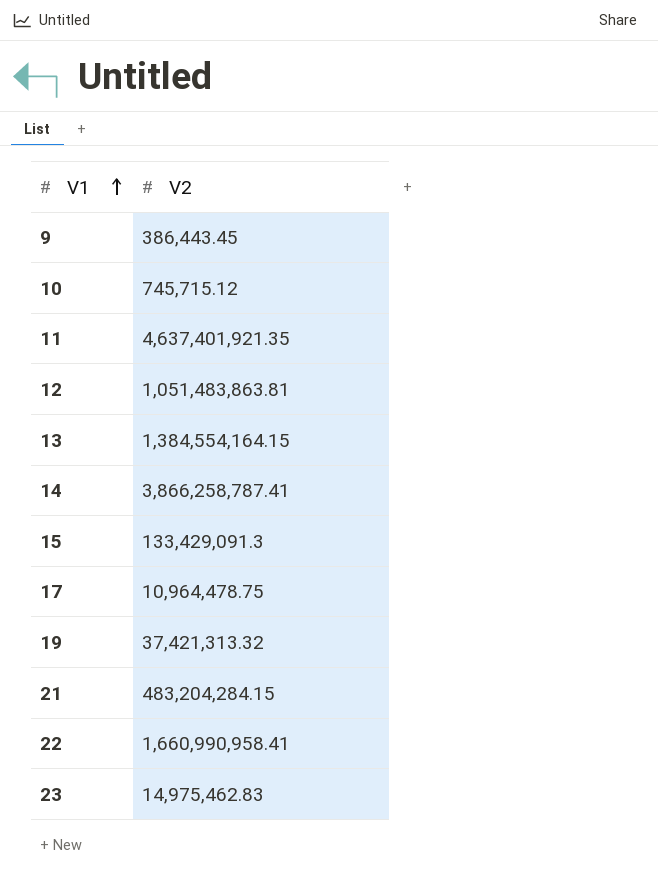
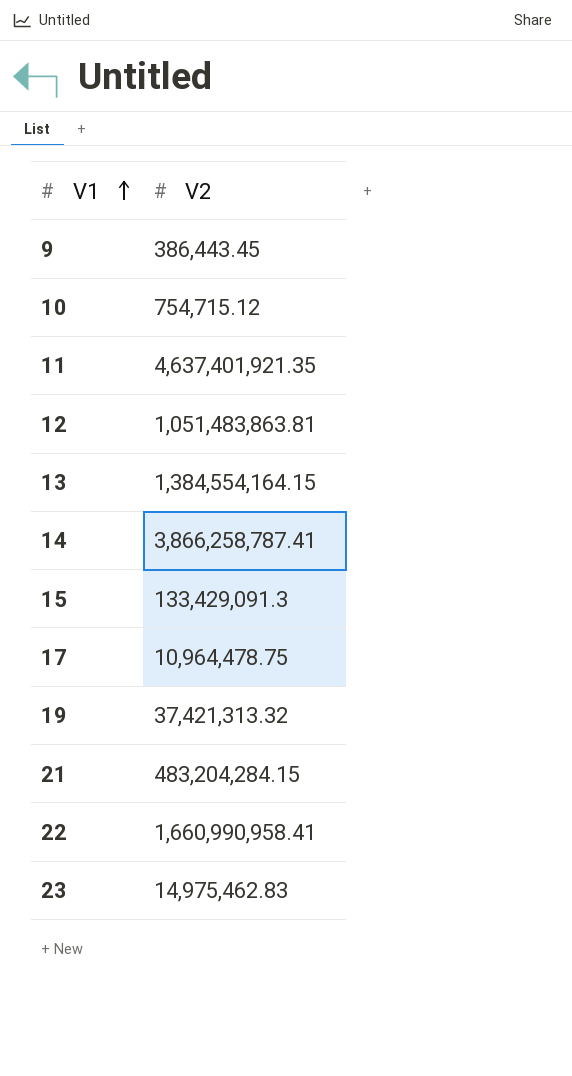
10 | V2: 745,715.12 -> 754,715.12

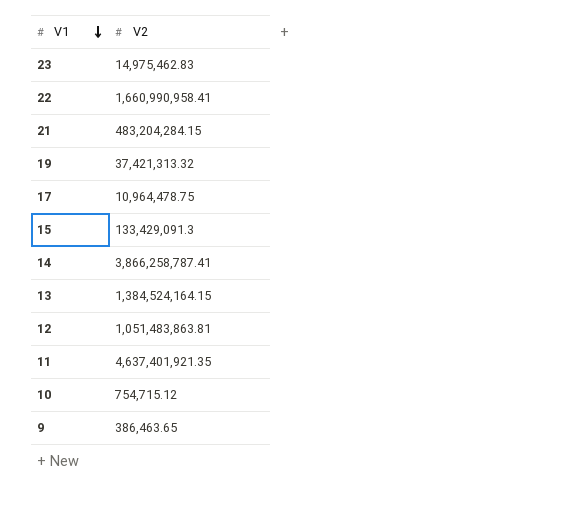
row order: V1 ascending -> V1 descending
13 | V2: 1,384,554,164.15 -> 1,384,524,164.15
9 | V2: 386,443.45 -> 386,463.65

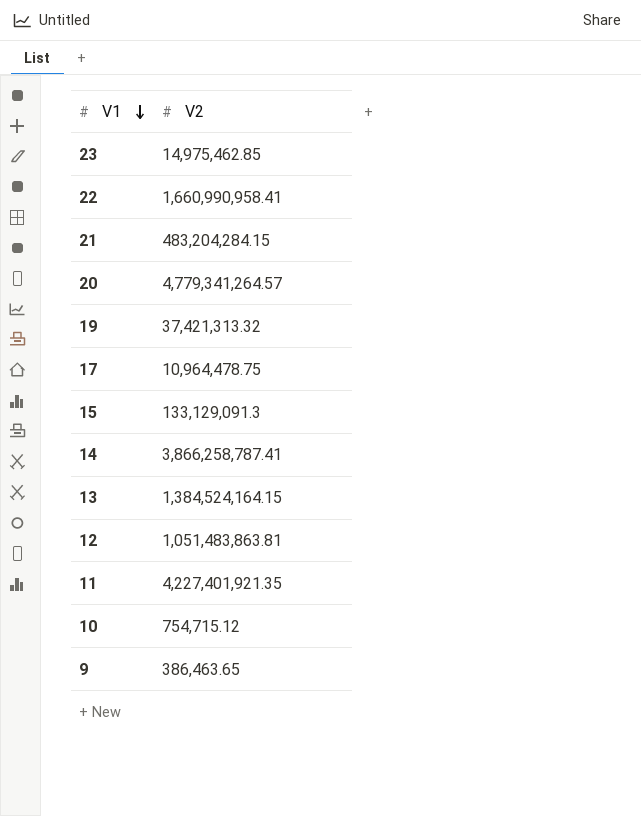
23 | V2: 14,975,462.83 -> 14,975,462.85
row 20: none -> 4,779,341,264.57
15 | V2: 133,429,091.3 -> 133,129,091.3
11 | V2: 4,637,401,921.35 -> 4,227,401,921.35

